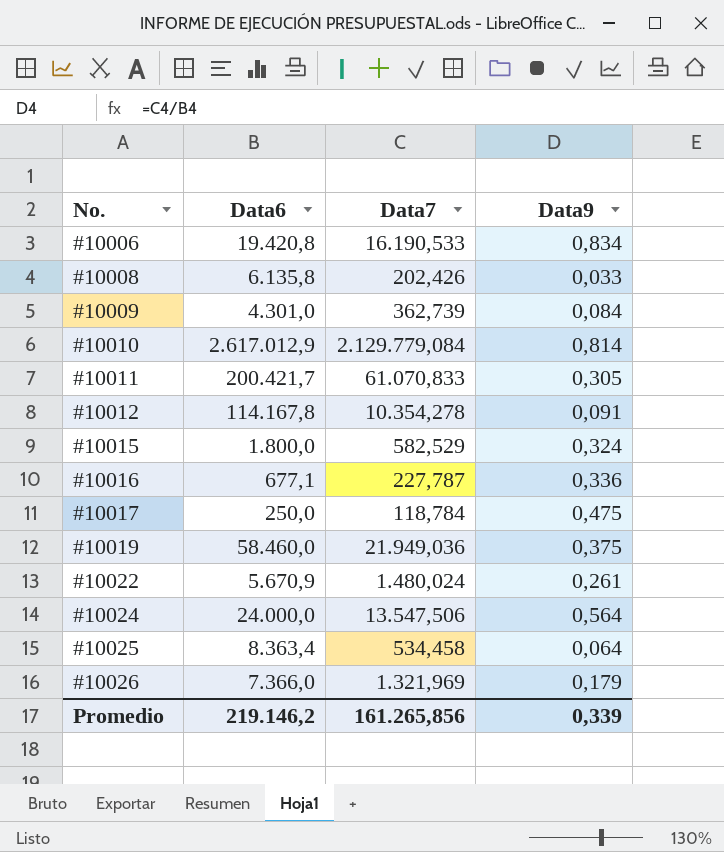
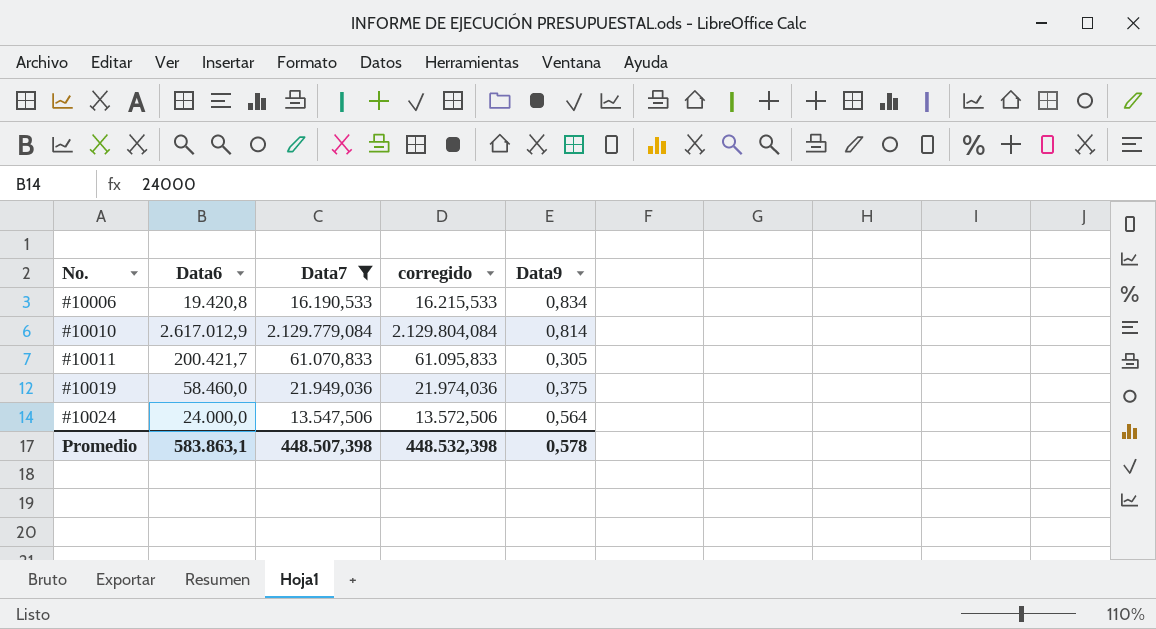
filter: none -> Data7 >= 13.547,506
column corregido | formula: none -> [Data7] + 25
Promedio | Data6: 219.146,2 -> 583.863,1
Promedio | Data7: 161.265,856 -> 448.507,398
Promedio | Data9: 0,339 -> 0,578

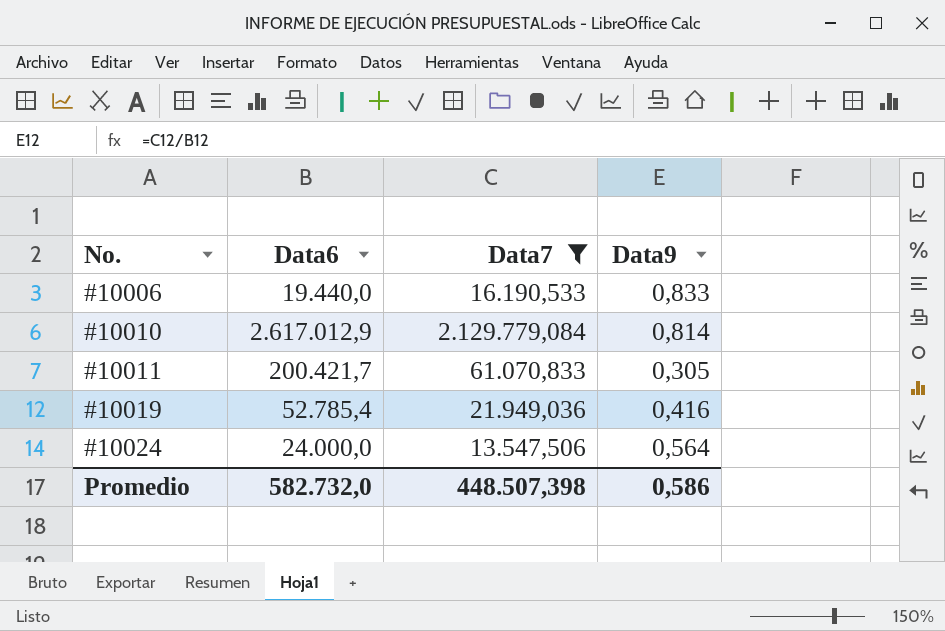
column corregido | formula: [Data7] + 25 -> none
#10006 | Data6: 19.420,8 -> 19.440,0
#10006 | Data9: 0,834 -> 0,833
#10019 | Data6: 58.460,0 -> 52.785,4
#10019 | Data9: 0,375 -> 0,416
Promedio | Data6: 583.863,1 -> 582.732,0
Promedio | Data9: 0,578 -> 0,586

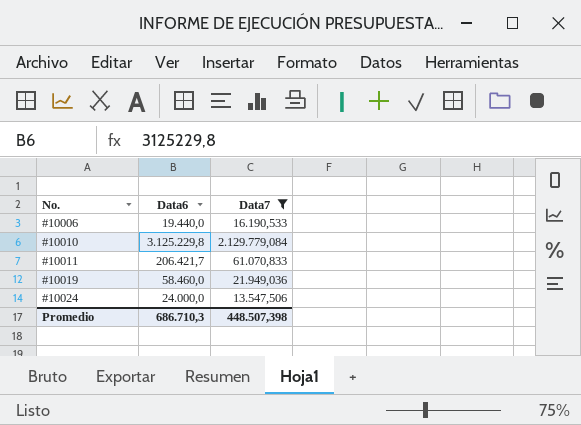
column Data9 | formula: [Data7] / [Data6] -> none
#10010 | Data6: 2.617.012,9 -> 3.125.229,8
#10011 | Data6: 200.421,7 -> 206.421,7
#10019 | Data6: 52.785,4 -> 58.460,0
Promedio | Data6: 582.732,0 -> 686.710,3

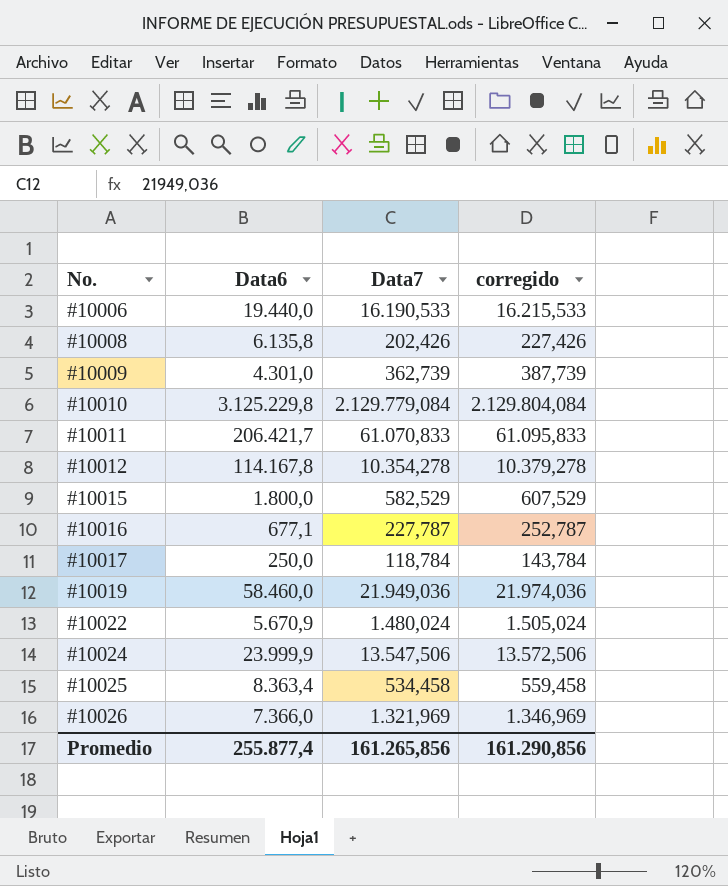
filter: Data7 >= 13.547,506 -> none
column corregido | formula: none -> [Data7] + 25
#10024 | Data6: 24.000,0 -> 23.999,9
Promedio | Data6: 686.710,3 -> 255.877,4
Promedio | Data7: 448.507,398 -> 161.265,856

